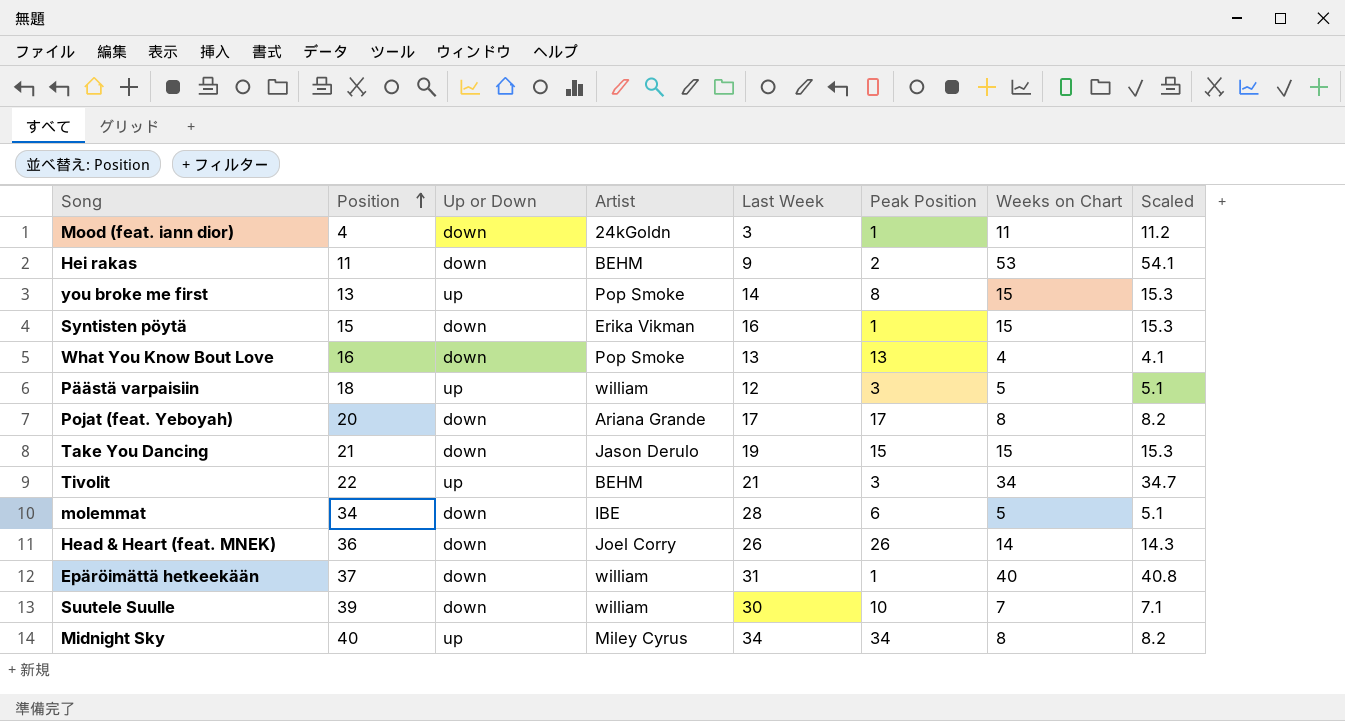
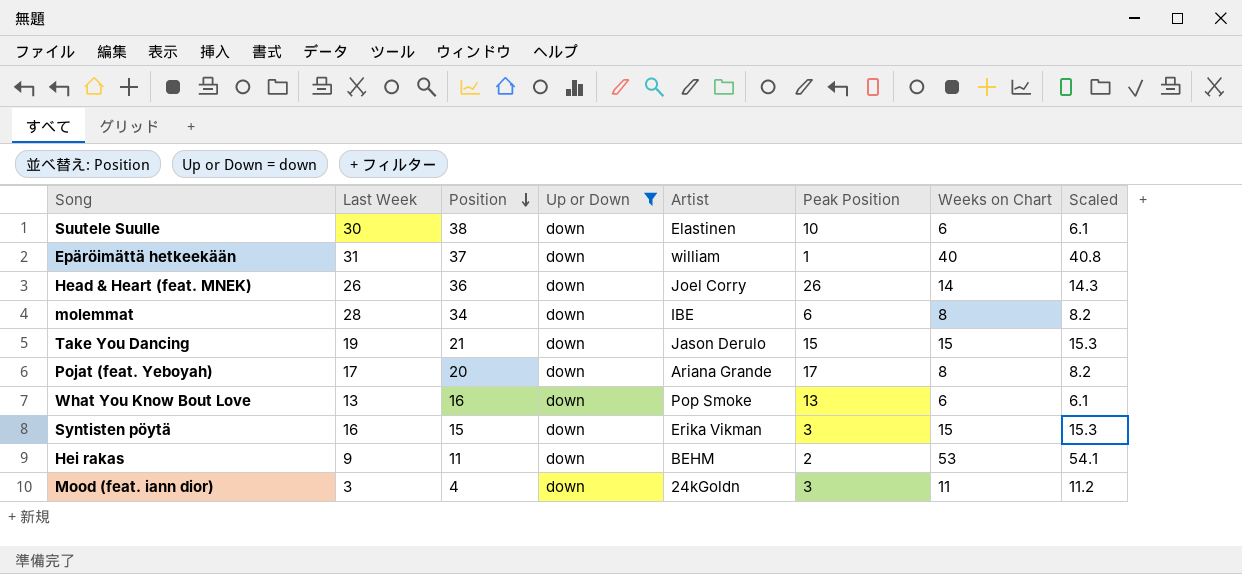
filter: none -> Up or Down = down
row order: Position ascending -> Position descending
column Last Week | position: 5 -> 2
Suutele Suulle | Position: 39 -> 38
Suutele Suulle | Artist: william -> Elastinen
Suutele Suulle | Weeks on Chart: 7 -> 6
Suutele Suulle | Scaled: 7.1 -> 6.1
molemmat | Weeks on Chart: 5 -> 8
molemmat | Scaled: 5.1 -> 8.2
What You Know Bout Love | Weeks on Chart: 4 -> 6
What You Know Bout Love | Scaled: 4.1 -> 6.1
Syntisten pöytä | Peak Position: 1 -> 3
Mood (feat. iann dior) | Peak Position: 1 -> 3

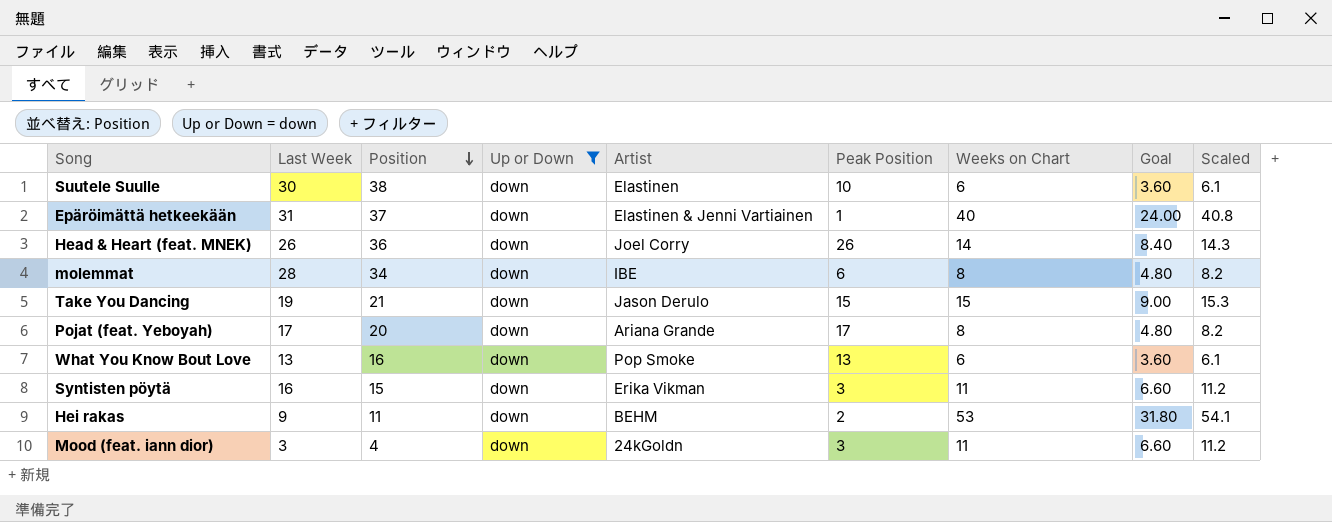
column Goal | formula: none -> [Weeks on Chart] * 0.6
Epäröimättä hetkeekään | Artist: william -> Elastinen & Jenni Vartiainen
Syntisten pöytä | Weeks on Chart: 15 -> 11
Syntisten pöytä | Scaled: 15.3 -> 11.2

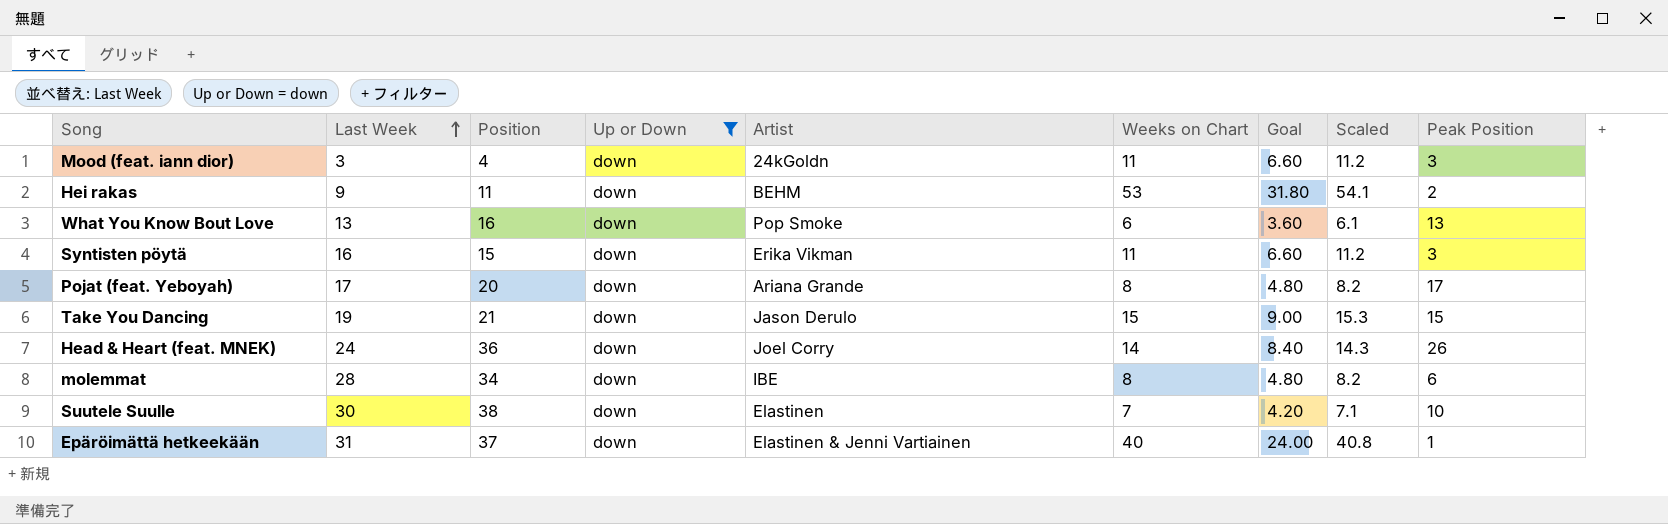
row order: Position descending -> Last Week ascending
column Peak Position | position: 6 -> 9
Head & Heart (feat. MNEK) | Last Week: 26 -> 24
Suutele Suulle | Weeks on Chart: 6 -> 7
Suutele Suulle | Goal: 3.60 -> 4.20
Suutele Suulle | Scaled: 6.1 -> 7.1

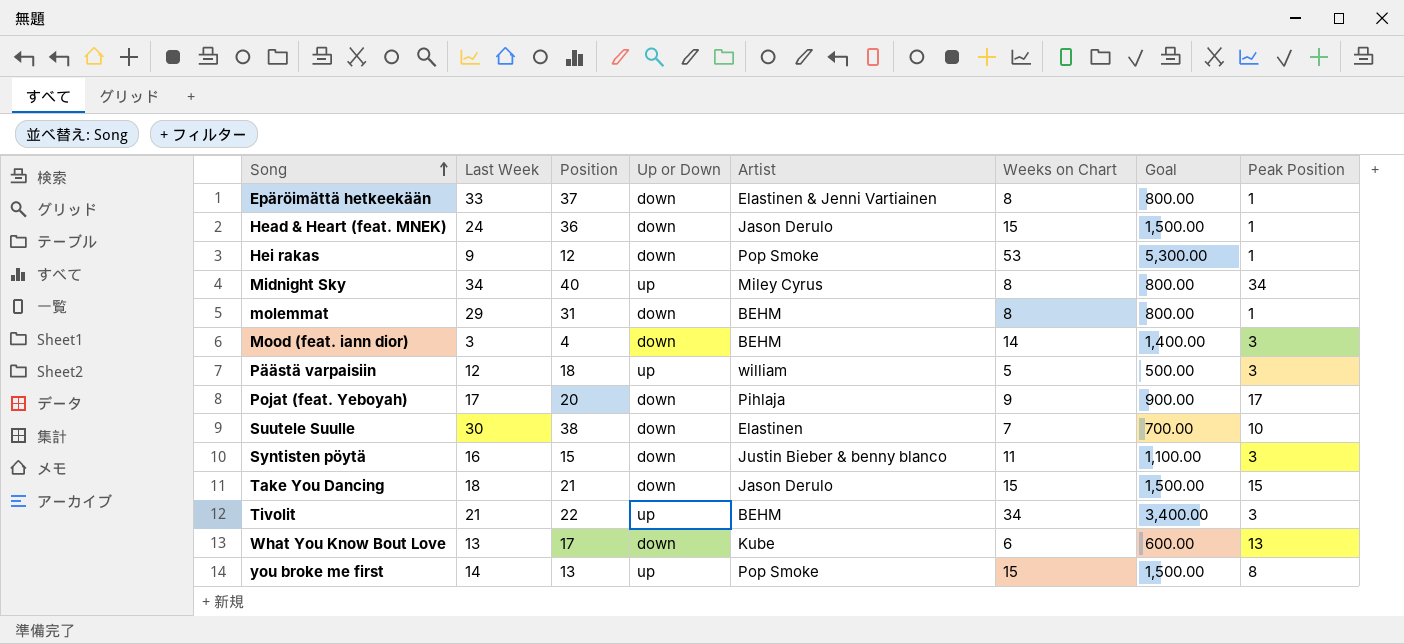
filter: Up or Down = down -> none
row order: Last Week ascending -> Song ascending
column Scaled | formula: [Weeks on Chart] * 1.02 -> none
column Goal | formula: [Weeks on Chart] * 0.6 -> [Weeks on Chart] * 100
Epäröimättä hetkeekään | Last Week: 31 -> 33
Epäröimättä hetkeekään | Weeks on Chart: 40 -> 8
Head & Heart (feat. MNEK) | Artist: Joel Corry -> Jason Derulo
Head & Heart (feat. MNEK) | Weeks on Chart: 14 -> 15
Head & Heart (feat. MNEK) | Peak Position: 26 -> 1
Hei rakas | Position: 11 -> 12
Hei rakas | Artist: BEHM -> Pop Smoke
Hei rakas | Peak Position: 2 -> 1
molemmat | Last Week: 28 -> 29
molemmat | Position: 34 -> 31
molemmat | Artist: IBE -> BEHM
molemmat | Peak Position: 6 -> 1
Mood (feat. iann dior) | Artist: 24kGoldn -> BEHM
Mood (feat. iann dior) | Weeks on Chart: 11 -> 14
Pojat (feat. Yeboyah) | Artist: Ariana Grande -> Pihlaja
Pojat (feat. Yeboyah) | Weeks on Chart: 8 -> 9
Syntisten pöytä | Artist: Erika Vikman -> Justin Bieber & benny blanco
Take You Dancing | Last Week: 19 -> 18
What You Know Bout Love | Position: 16 -> 17
What You Know Bout Love | Artist: Pop Smoke -> Kube

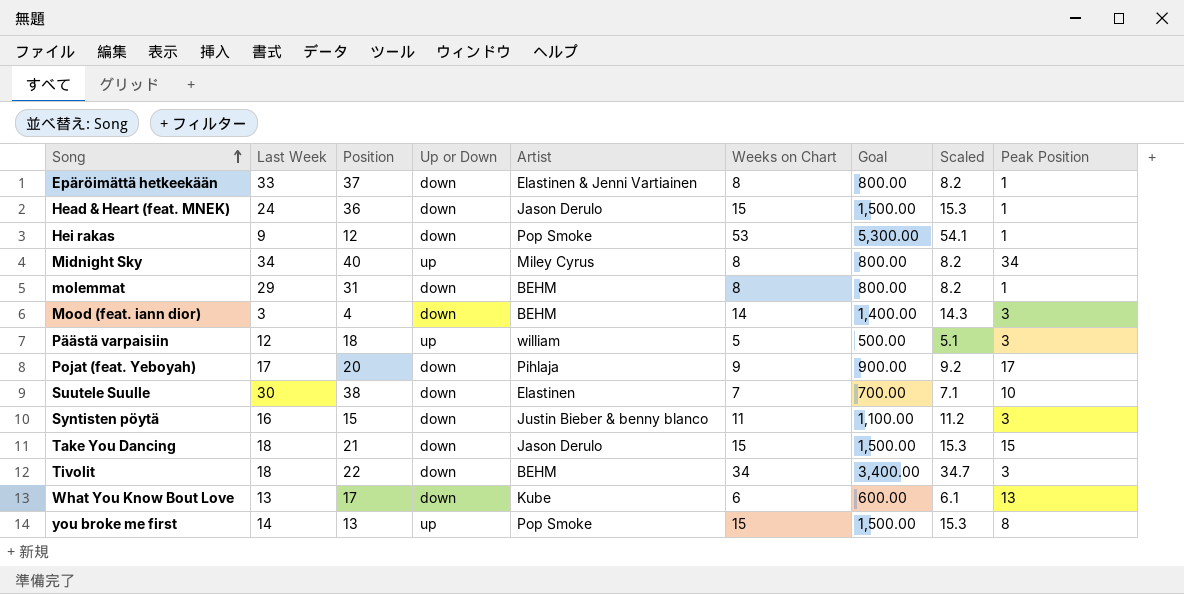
column Scaled | formula: none -> [Weeks on Chart] * 1.02
Tivolit | Last Week: 21 -> 18
Tivolit | Up or Down: up -> down

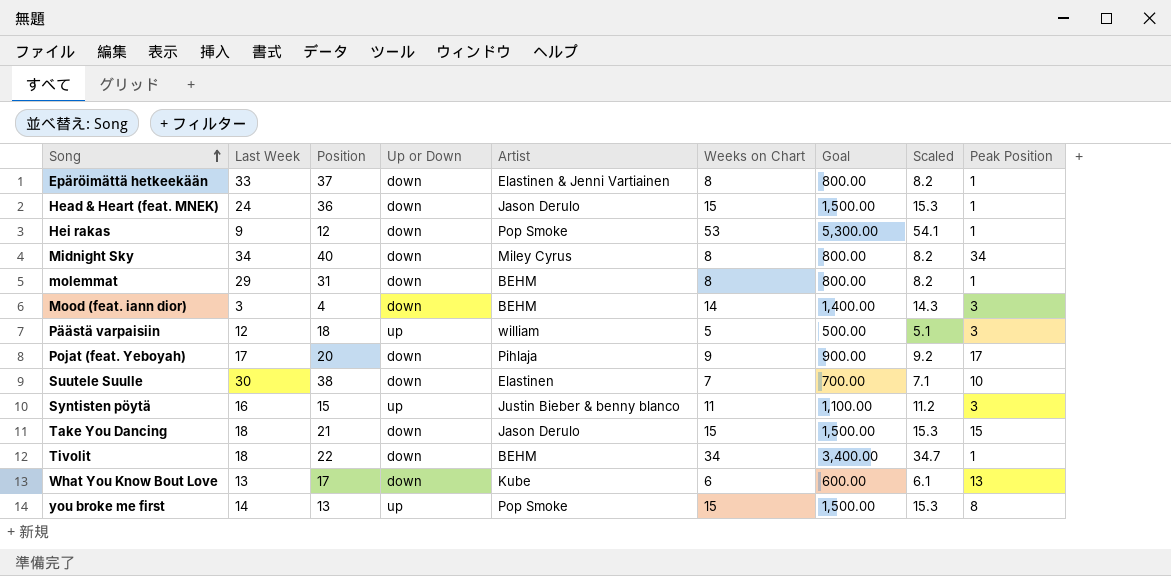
Midnight Sky | Up or Down: up -> down
Syntisten pöytä | Up or Down: down -> up
Tivolit | Peak Position: 3 -> 1

